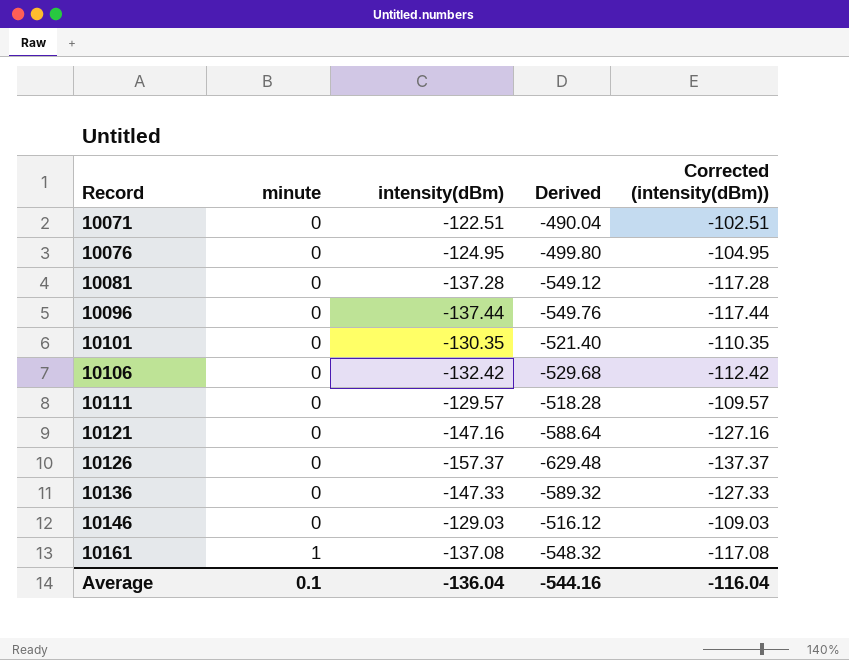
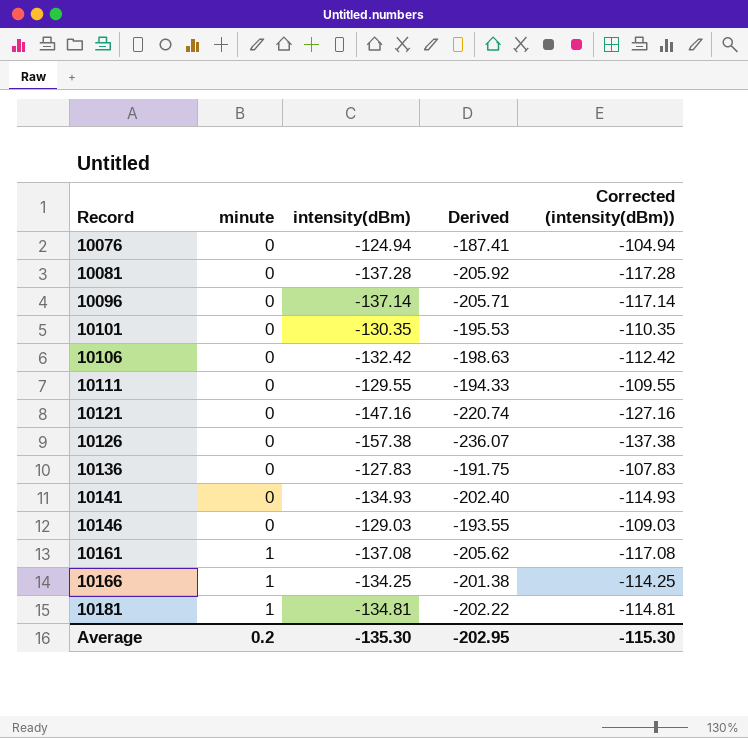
column Derived | formula: [intensity(dBm)] * 4 -> [intensity(dBm)] * 1.5
row 10071: 0 | -122.51 | -490.04 | -102.51 -> none
10076 | intensity(dBm): -124.95 -> -124.94
10076 | Corrected (intensity(dBm)): -104.95 -> -104.94
10096 | intensity(dBm): -137.44 -> -137.14
10096 | Corrected (intensity(dBm)): -117.44 -> -117.14
10111 | intensity(dBm): -129.57 -> -129.55
10111 | Corrected (intensity(dBm)): -109.57 -> -109.55
10126 | intensity(dBm): -157.37 -> -157.38
10126 | Corrected (intensity(dBm)): -137.37 -> -137.38
10136 | intensity(dBm): -147.33 -> -127.83
10136 | Corrected (intensity(dBm)): -127.33 -> -107.83
row 10141: none -> 0 | -134.93 | -202.40 | -114.93
row 10166: none -> 1 | -134.25 | -201.38 | -114.25
row 10181: none -> 1 | -134.81 | -202.22 | -114.81
Average | minute: 0.1 -> 0.2
Average | intensity(dBm): -136.04 -> -135.30
Average | Derived: -544.16 -> -202.95
Average | Corrected (intensity(dBm)): -116.04 -> -115.30

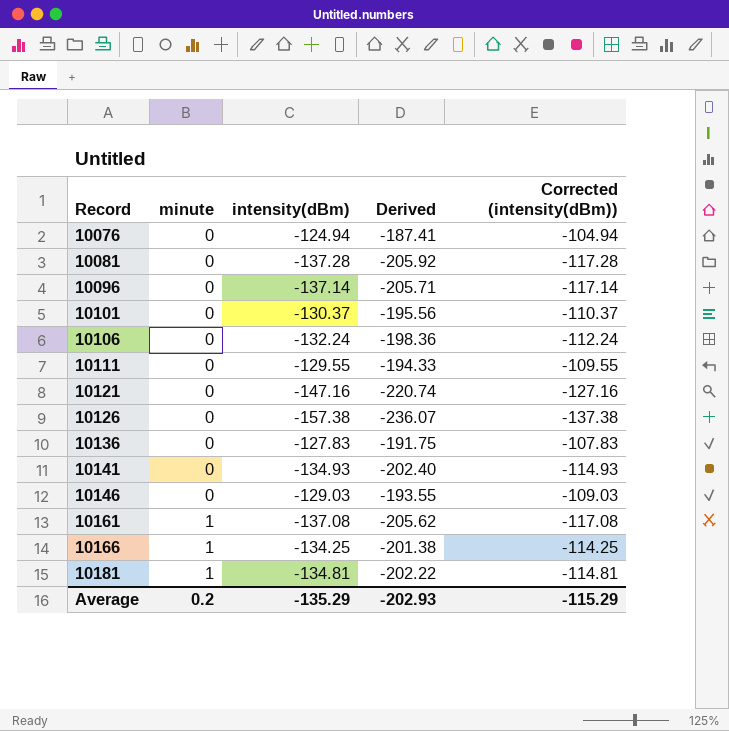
10101 | intensity(dBm): -130.35 -> -130.37
10101 | Derived: -195.53 -> -195.56
10101 | Corrected (intensity(dBm)): -110.35 -> -110.37
10106 | intensity(dBm): -132.42 -> -132.24
10106 | Derived: -198.63 -> -198.36
10106 | Corrected (intensity(dBm)): -112.42 -> -112.24
Average | intensity(dBm): -135.30 -> -135.29
Average | Derived: -202.95 -> -202.93
Average | Corrected (intensity(dBm)): -115.30 -> -115.29

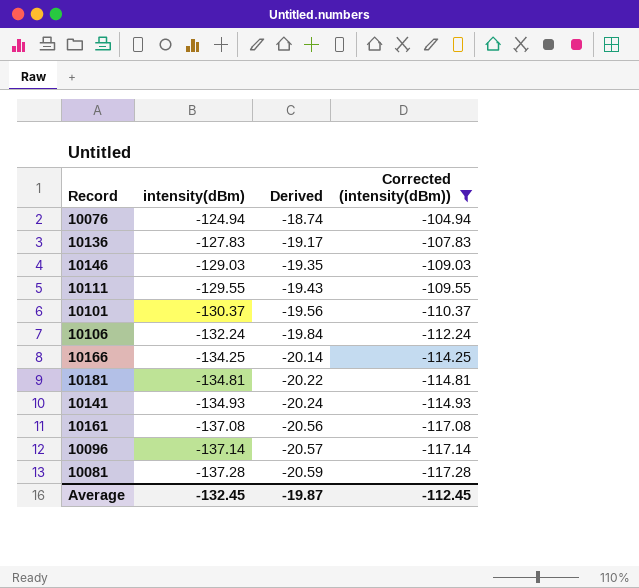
filter: none -> Corrected (intensity(dBm)) >= -117.28
row order: Record ascending -> intensity(dBm) descending
column minute | position: 2 -> none
column Derived | formula: [intensity(dBm)] * 1.5 -> [intensity(dBm)] * 0.15
Average | intensity(dBm): -135.29 -> -132.45
Average | Derived: -202.93 -> -19.87
Average | Corrected (intensity(dBm)): -115.29 -> -112.45

